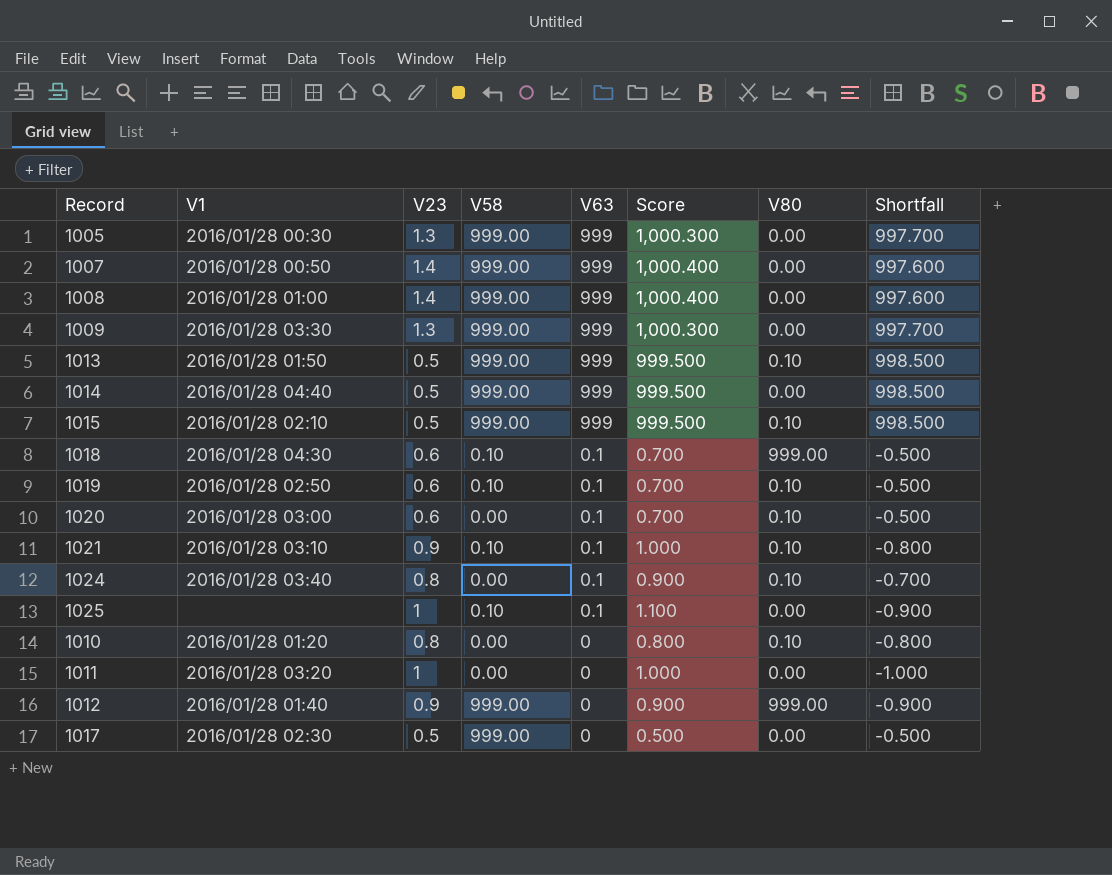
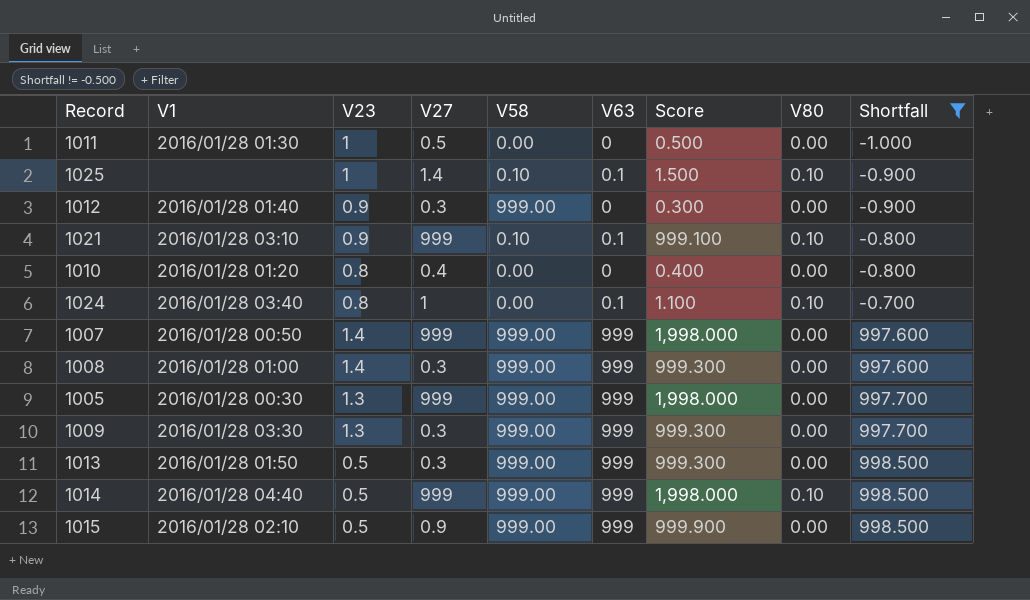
filter: none -> Shortfall != -0.500
row order: V63 descending -> Shortfall ascending
column V27 | position: none -> 4
column Score | formula: [V23] + [V63] -> [V27] + [V63]
1011 | V1: 2016/01/28 03:20 -> 2016/01/28 01:30
1025 | V80: 0.00 -> 0.10
1012 | V80: 999.00 -> 0.00
1010 | V80: 0.10 -> 0.00
1013 | V80: 0.10 -> 0.00
1014 | V80: 0.00 -> 0.10
1015 | V80: 0.10 -> 0.00

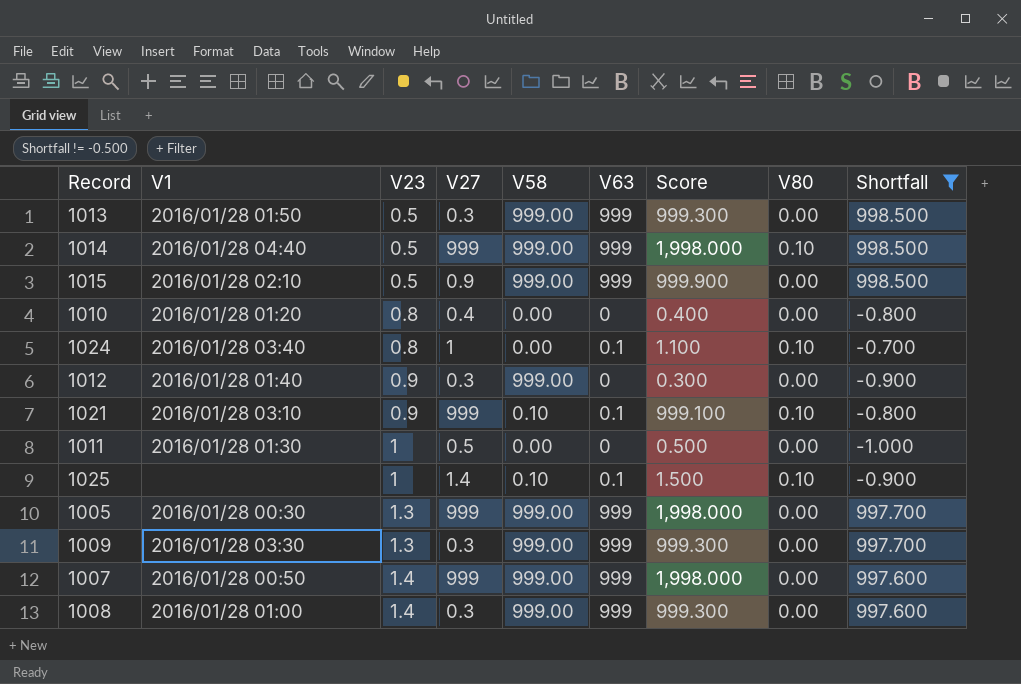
row order: Shortfall ascending -> V23 ascending

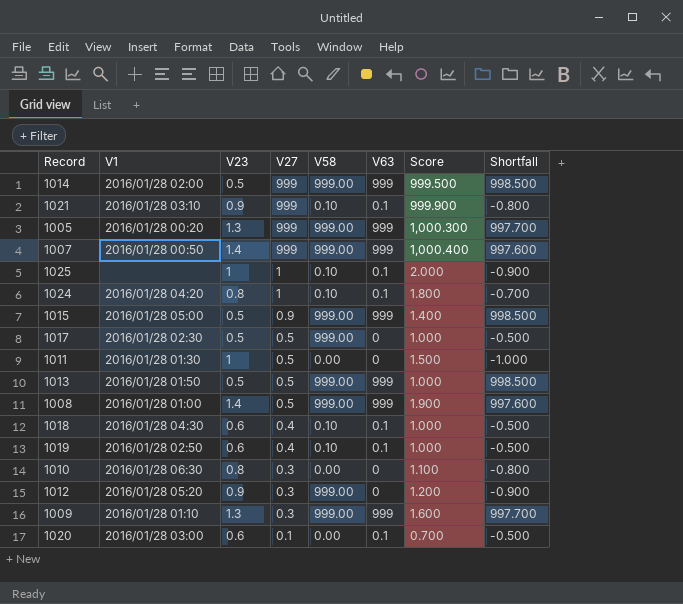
filter: Shortfall != -0.500 -> none
row order: V23 ascending -> V27 descending
column V80 | position: 8 -> none
column Score | formula: [V27] + [V63] -> [V23] + [V27]
1014 | V1: 2016/01/28 04:40 -> 2016/01/28 02:00
1005 | V1: 2016/01/28 00:30 -> 2016/01/28 00:20
1025 | V27: 1.4 -> 1
1024 | V1: 2016/01/28 03:40 -> 2016/01/28 04:20
1024 | V58: 0.00 -> 0.10
1015 | V1: 2016/01/28 02:10 -> 2016/01/28 05:00
1013 | V27: 0.3 -> 0.5
1008 | V27: 0.3 -> 0.5
1010 | V1: 2016/01/28 01:20 -> 2016/01/28 06:30
1010 | V27: 0.4 -> 0.3
1012 | V1: 2016/01/28 01:40 -> 2016/01/28 05:20
1009 | V1: 2016/01/28 03:30 -> 2016/01/28 01:10

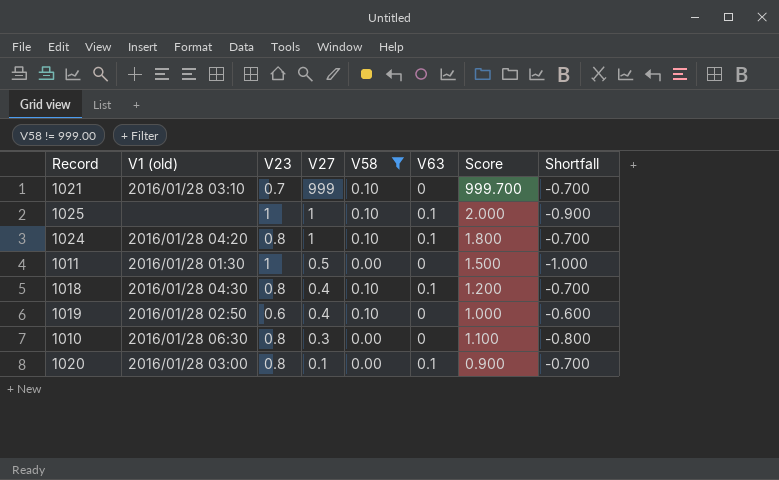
filter: none -> V58 != 999.00
column name: V1 -> V1 (old)
1021 | V23: 0.9 -> 0.7
1021 | V63: 0.1 -> 0
1021 | Score: 999.900 -> 999.700
1021 | Shortfall: -0.800 -> -0.700
1018 | V23: 0.6 -> 0.8
1018 | Score: 1.000 -> 1.200
1018 | Shortfall: -0.500 -> -0.700
1019 | V63: 0.1 -> 0
1019 | Shortfall: -0.500 -> -0.600
1020 | V23: 0.6 -> 0.8
1020 | Score: 0.700 -> 0.900
1020 | Shortfall: -0.500 -> -0.700

